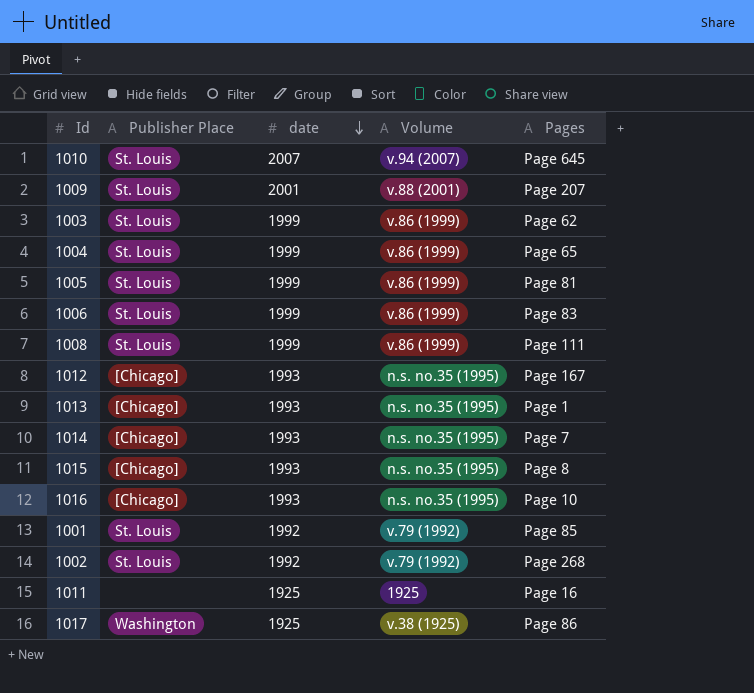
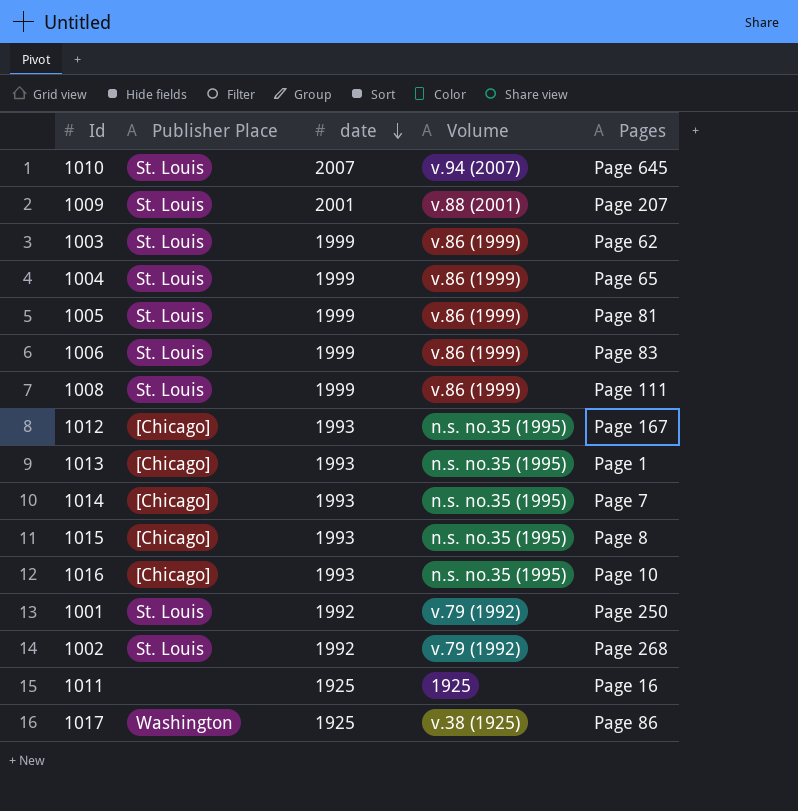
1001 | Pages: Page 85 -> Page 250

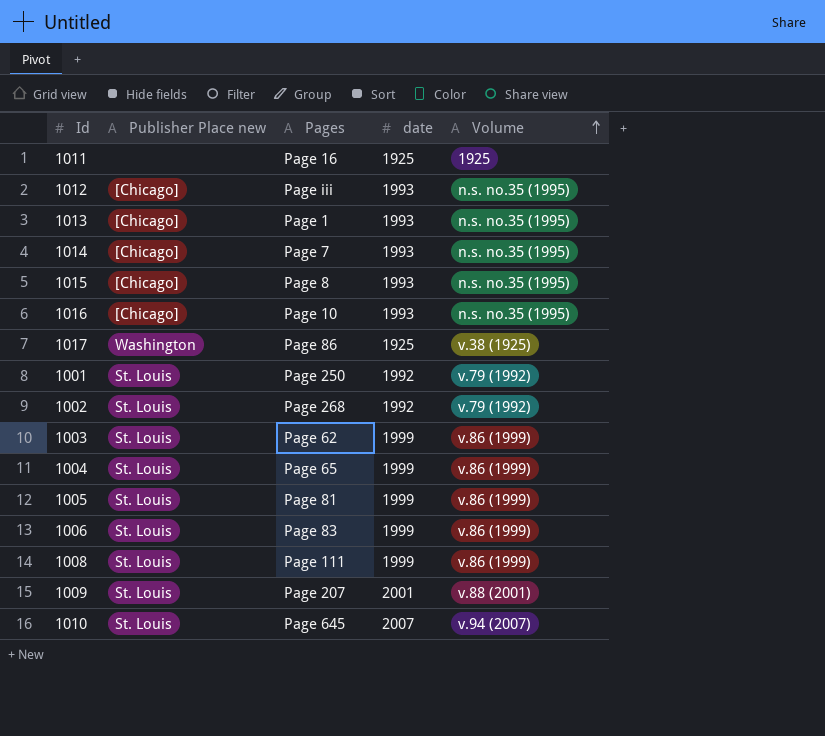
row order: date descending -> Volume ascending
column name: Publisher Place -> Publisher Place new
column Pages | position: 5 -> 3
1012 | Pages: Page 167 -> Page iii

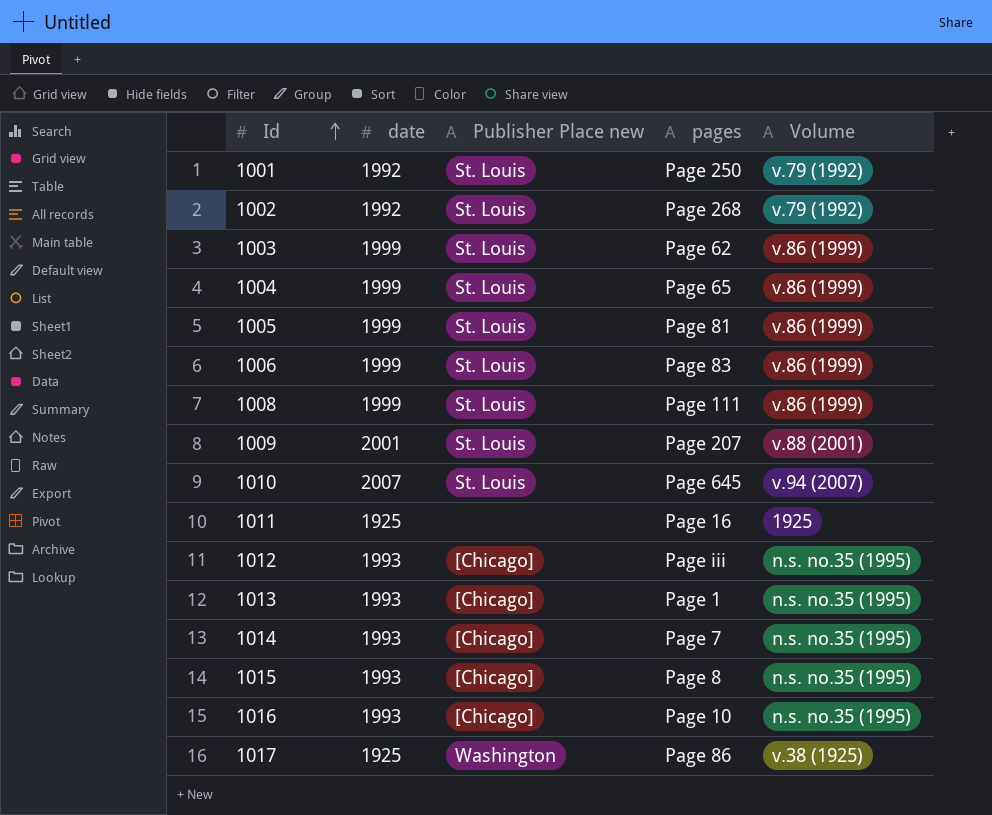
row order: Volume ascending -> Id ascending
column date | position: 4 -> 2
column name: Pages -> pages

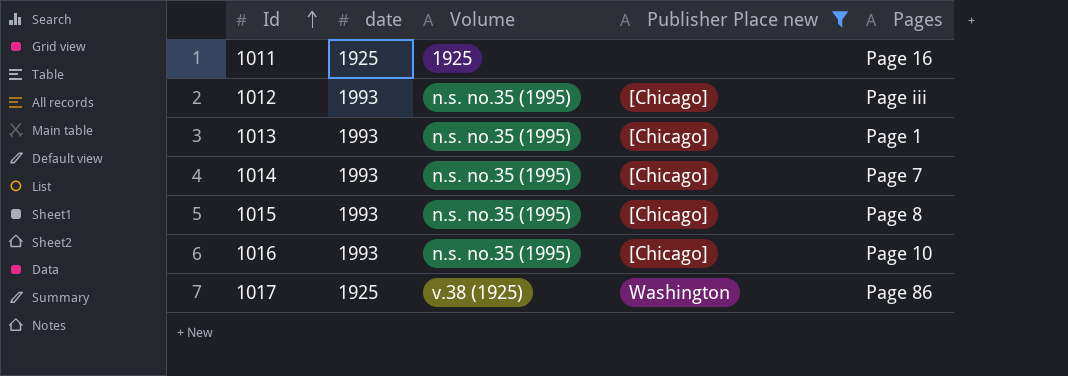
filter: none -> Publisher Place new != St. Louis
column Volume | position: 5 -> 3
column name: pages -> Pages

